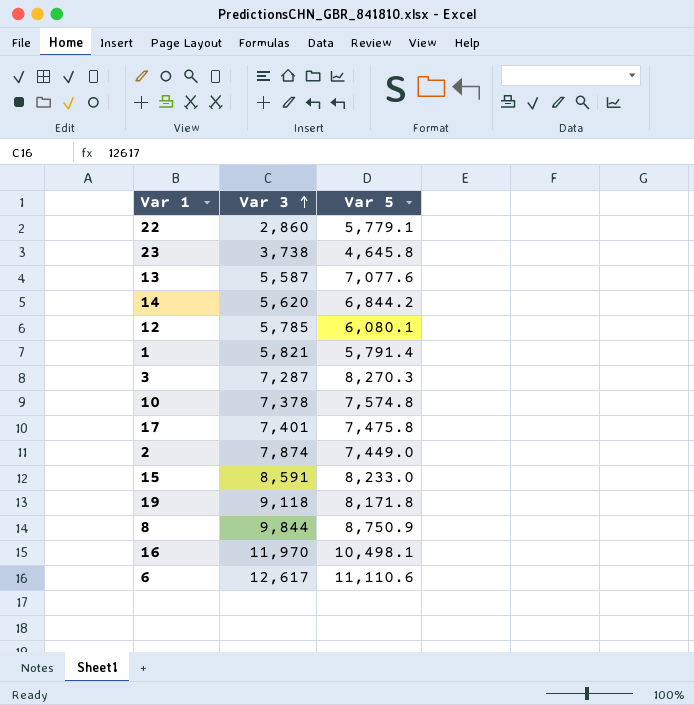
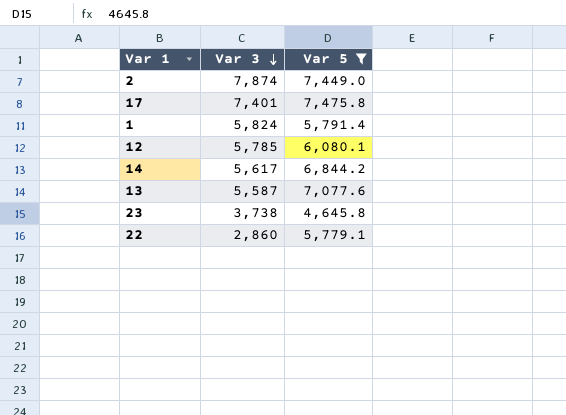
filter: none -> Var 5 <= 7,475.8
row order: Var 3 ascending -> Var 3 descending
1 | Var 3: 5,821 -> 5,824
14 | Var 3: 5,620 -> 5,617

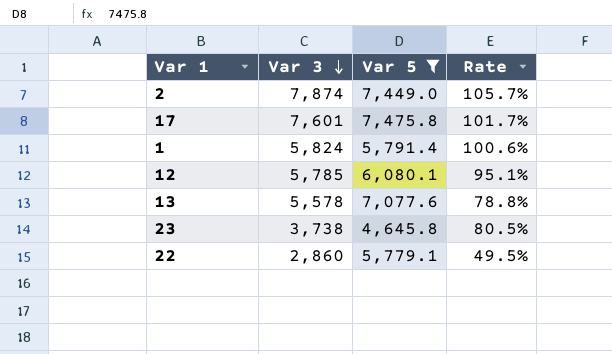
column Rate | formula: none -> [Var 3] / [Var 5]
row 14: 5,617 | 6,844.2 -> none
17 | Var 3: 7,401 -> 7,601
13 | Var 3: 5,587 -> 5,578

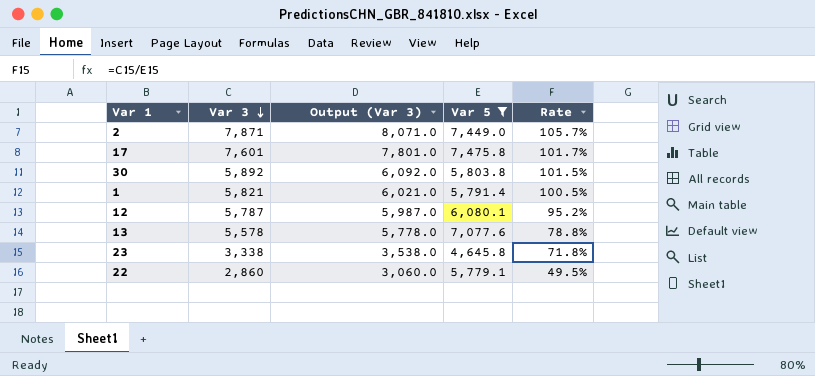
column Output (Var 3) | formula: none -> [Var 3] + 200
2 | Var 3: 7,874 -> 7,871
row 30: none -> 5,892 | 6,092.0 | 5,803.8 | 101.5%
1 | Var 3: 5,824 -> 5,821
1 | Rate: 100.6% -> 100.5%
12 | Var 3: 5,785 -> 5,787
12 | Rate: 95.1% -> 95.2%
23 | Var 3: 3,738 -> 3,338
23 | Rate: 80.5% -> 71.8%

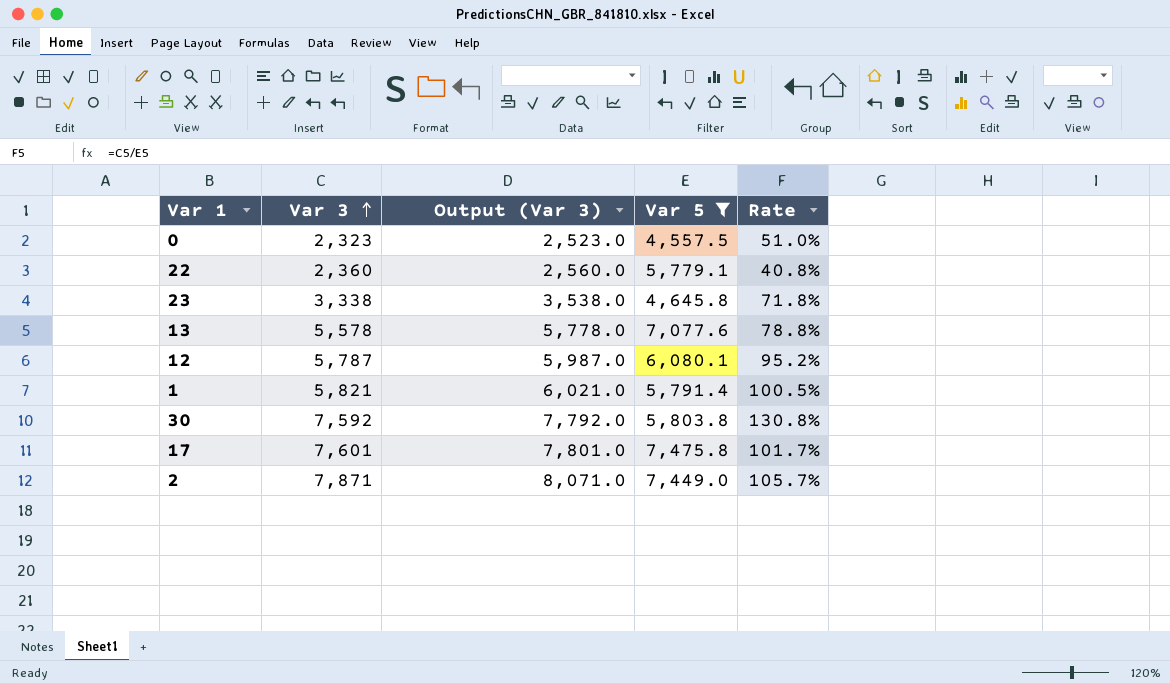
row order: Var 3 descending -> Var 3 ascending
row 0: none -> 2,323 | 2,523.0 | 4,557.5 | 51.0%
22 | Var 3: 2,860 -> 2,360
22 | Output (Var 3): 3,060.0 -> 2,560.0
22 | Rate: 49.5% -> 40.8%
30 | Var 3: 5,892 -> 7,592
30 | Output (Var 3): 6,092.0 -> 7,792.0
30 | Rate: 101.5% -> 130.8%

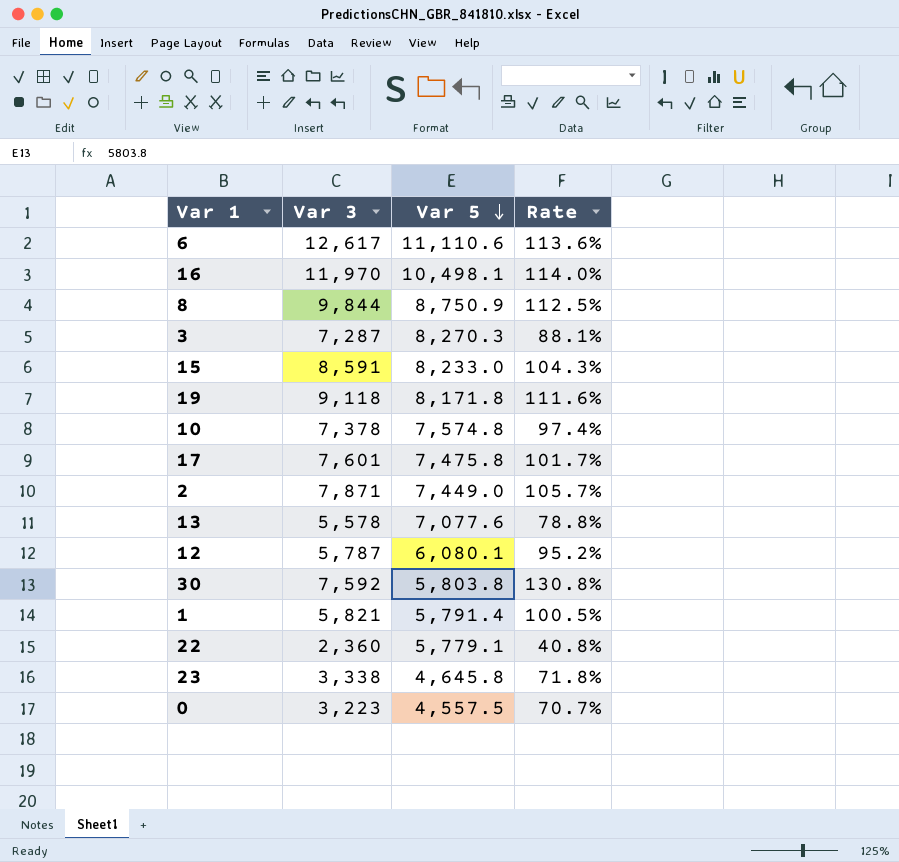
filter: Var 5 <= 7,475.8 -> none
row order: Var 3 ascending -> Var 5 descending
column Output (Var 3) | formula: [Var 3] + 200 -> none
0 | Var 3: 2,323 -> 3,223
0 | Rate: 51.0% -> 70.7%

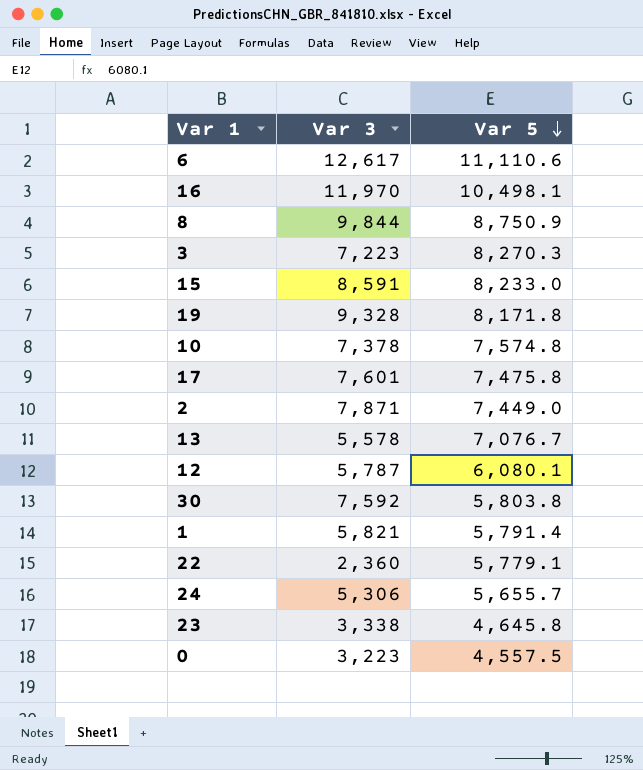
column Rate | formula: [Var 3] / [Var 5] -> none
3 | Var 3: 7,287 -> 7,223
19 | Var 3: 9,118 -> 9,328
13 | Var 5: 7,077.6 -> 7,076.7
row 24: none -> 5,306 | 5,655.7

